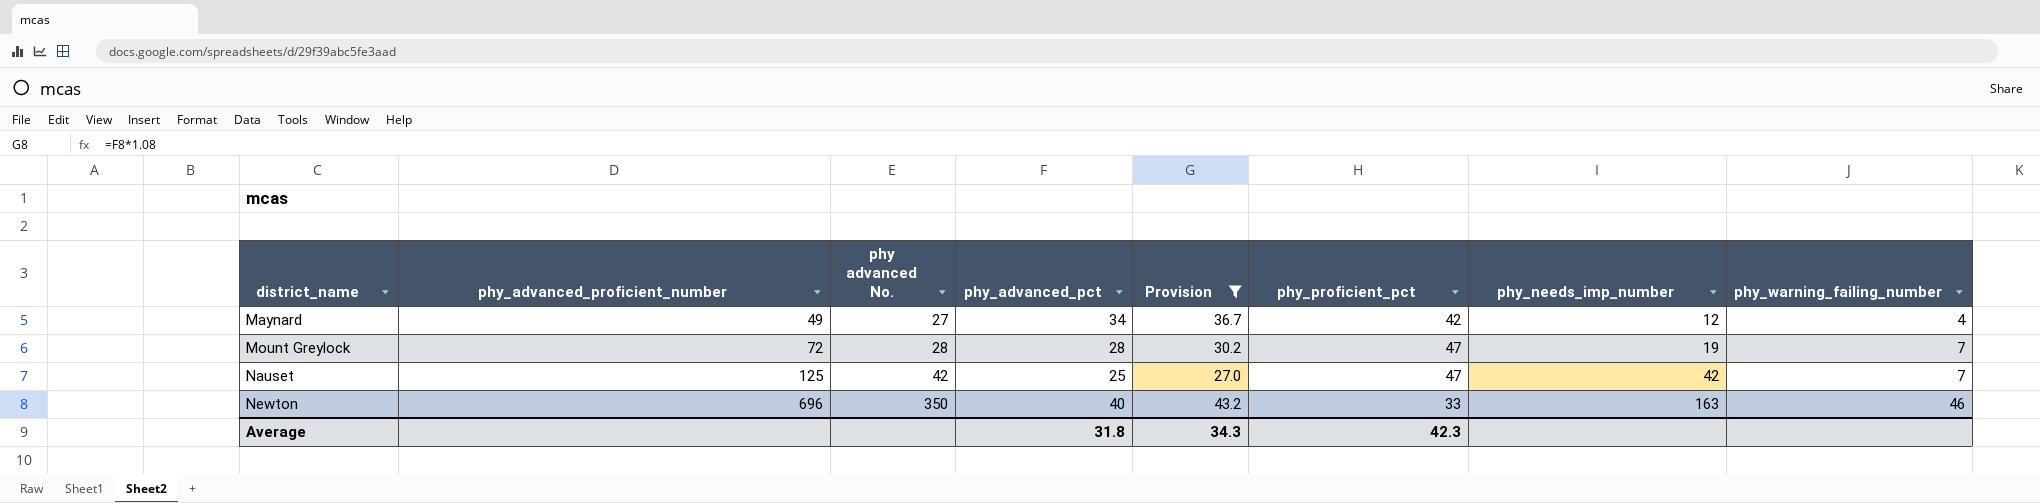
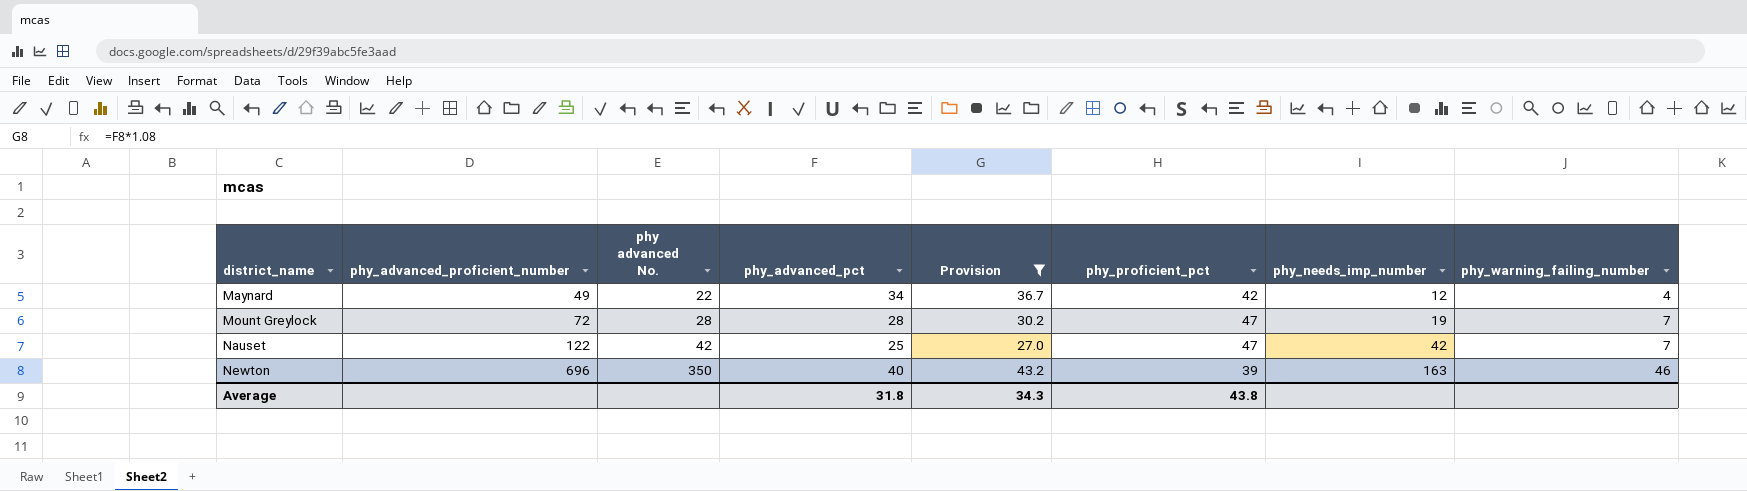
Maynard | phy advanced No.: 27 -> 22
Nauset | phy_advanced_proficient_number: 125 -> 122
Newton | phy_proficient_pct: 33 -> 39
Average | phy_proficient_pct: 42.3 -> 43.8

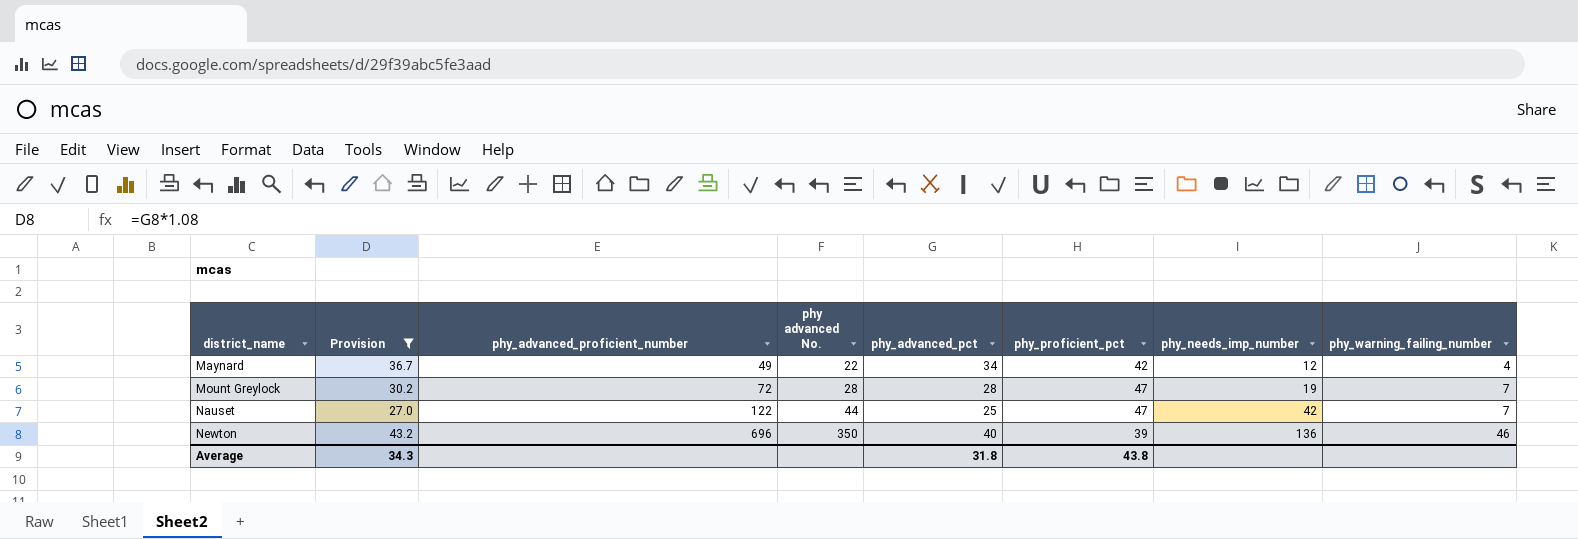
column Provision | position: 5 -> 2
Nauset | phy advanced No.: 42 -> 44
Newton | phy_needs_imp_number: 163 -> 136

